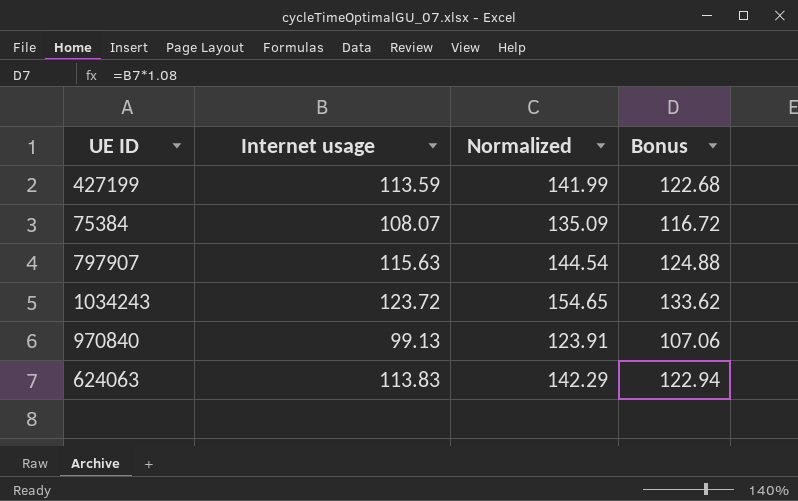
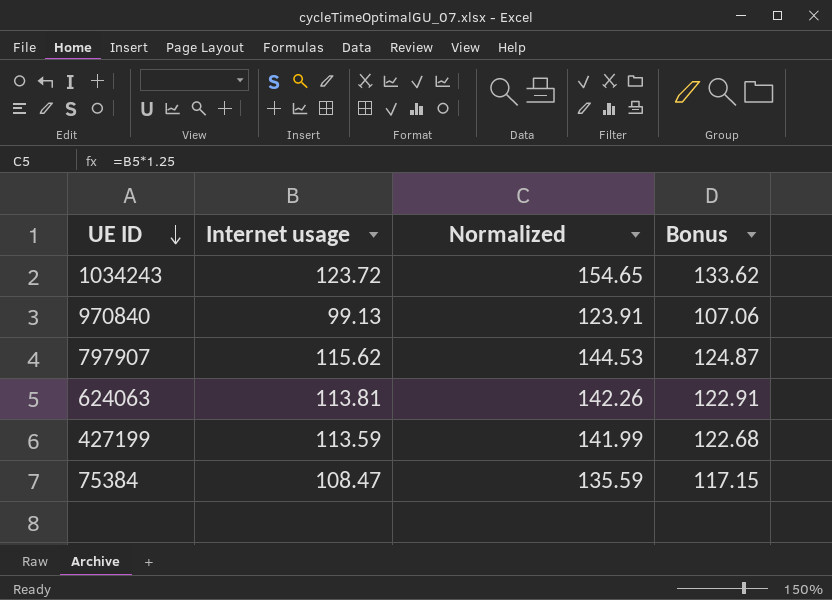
row order: none -> UE ID descending
797907 | Internet usage: 115.63 -> 115.62
797907 | Normalized: 144.54 -> 144.53
797907 | Bonus: 124.88 -> 124.87
624063 | Internet usage: 113.83 -> 113.81
624063 | Normalized: 142.29 -> 142.26
624063 | Bonus: 122.94 -> 122.91
75384 | Internet usage: 108.07 -> 108.47
75384 | Normalized: 135.09 -> 135.59
75384 | Bonus: 116.72 -> 117.15

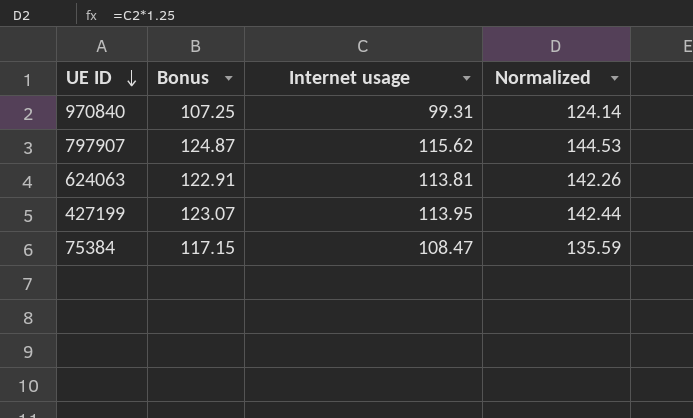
column Bonus | position: 4 -> 2
row 1034243: 123.72 | 154.65 | 133.62 -> none
970840 | Bonus: 107.06 -> 107.25
970840 | Internet usage: 99.13 -> 99.31
970840 | Normalized: 123.91 -> 124.14
427199 | Bonus: 122.68 -> 123.07
427199 | Internet usage: 113.59 -> 113.95
427199 | Normalized: 141.99 -> 142.44

